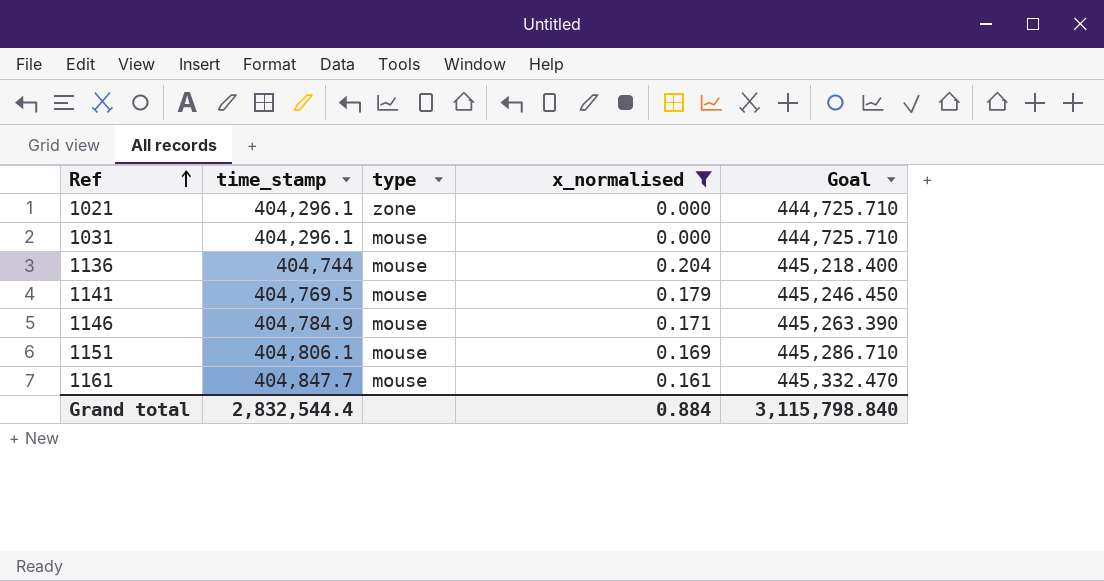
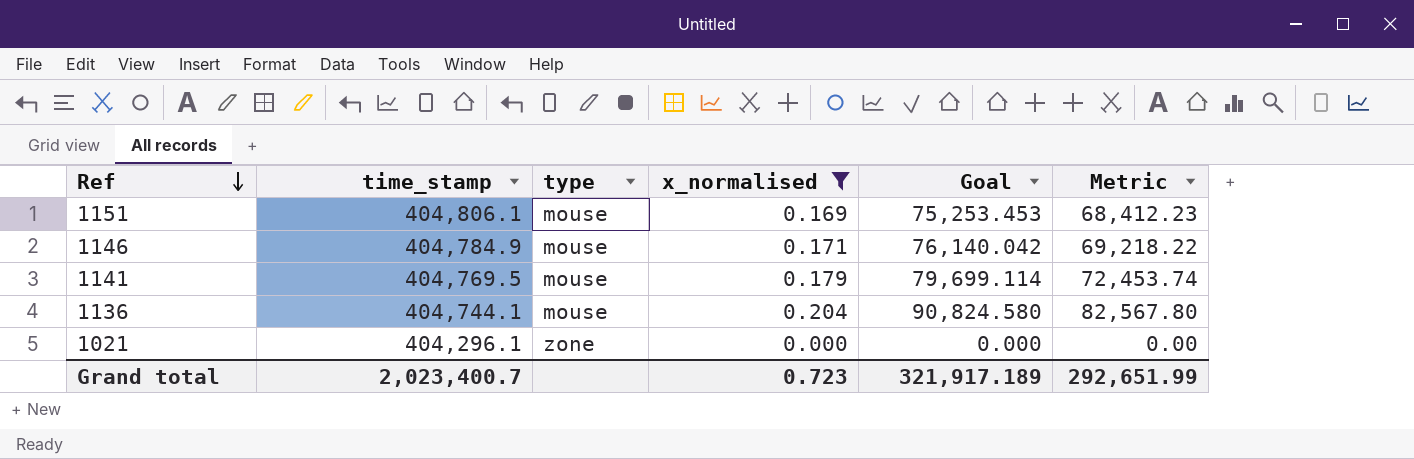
row order: Ref ascending -> Ref descending
column Goal | formula: [time_stamp] * 1.1 -> [Metric] * 1.1
column Metric | formula: none -> [time_stamp] * [x_normalised]
row 1031: 404,296.1 | mouse | 0.000 | 444,725.710 -> none
row 1161: 404,847.7 | mouse | 0.161 | 445,332.470 -> none
1136 | time_stamp: 404,744 -> 404,744.1
Grand total | time_stamp: 2,832,544.4 -> 2,023,400.7
Grand total | x_normalised: 0.884 -> 0.723
Grand total | Goal: 3,115,798.840 -> 321,917.189

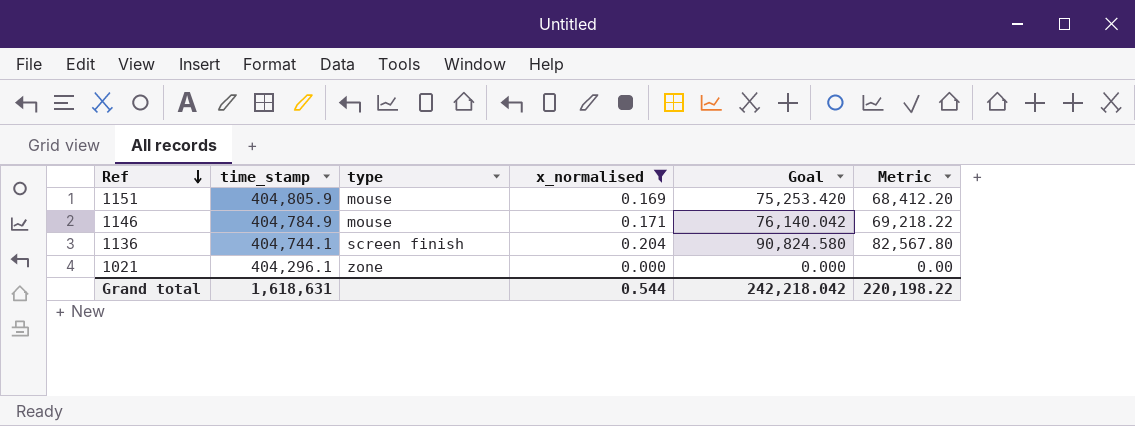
row 1141: 404,769.5 | mouse | 0.179 | 79,699.114 | 72,453.74 -> none
1151 | time_stamp: 404,806.1 -> 404,805.9
1151 | Goal: 75,253.453 -> 75,253.420
1151 | Metric: 68,412.23 -> 68,412.20
1136 | type: mouse -> screen finish
Grand total | time_stamp: 2,023,400.7 -> 1,618,631
Grand total | x_normalised: 0.723 -> 0.544
Grand total | Goal: 321,917.189 -> 242,218.042
Grand total | Metric: 292,651.99 -> 220,198.22

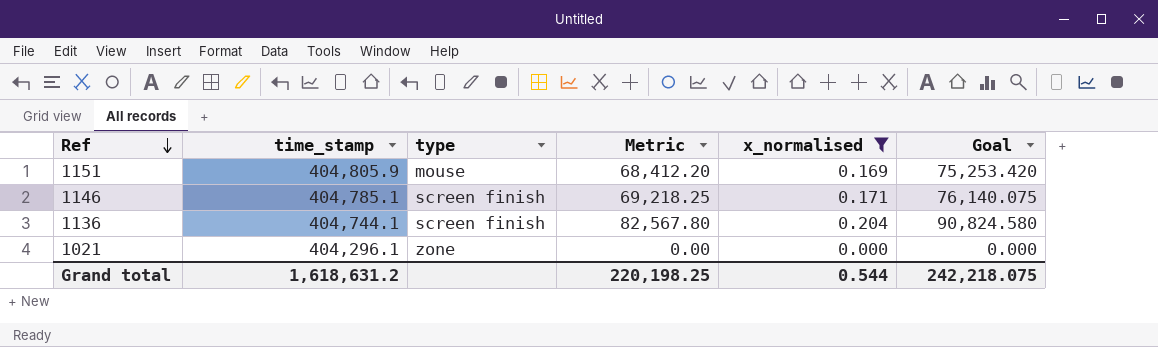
column Metric | position: 6 -> 4
1146 | time_stamp: 404,784.9 -> 404,785.1
1146 | type: mouse -> screen finish
1146 | Metric: 69,218.22 -> 69,218.25
1146 | Goal: 76,140.042 -> 76,140.075
Grand total | time_stamp: 1,618,631 -> 1,618,631.2
Grand total | Metric: 220,198.22 -> 220,198.25
Grand total | Goal: 242,218.042 -> 242,218.075

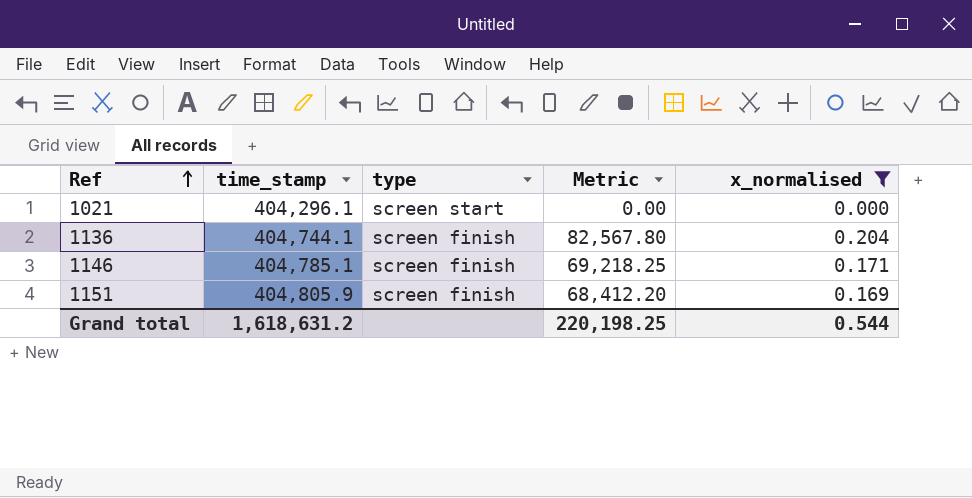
row order: Ref descending -> Ref ascending
column Goal | formula: [Metric] * 1.1 -> none
1021 | type: zone -> screen start
1151 | type: mouse -> screen finish

